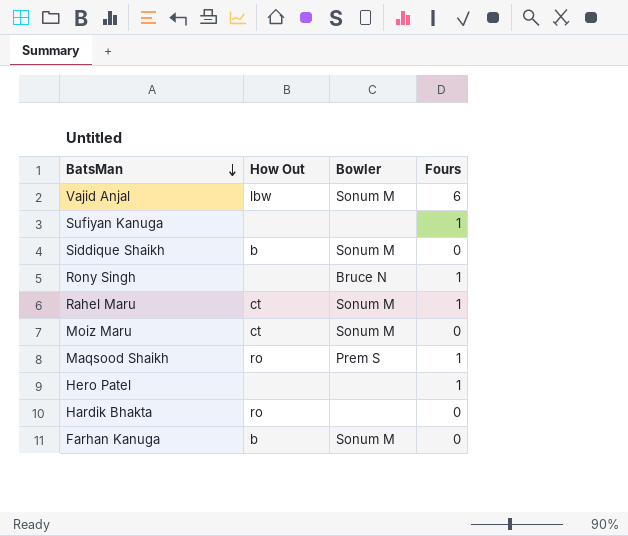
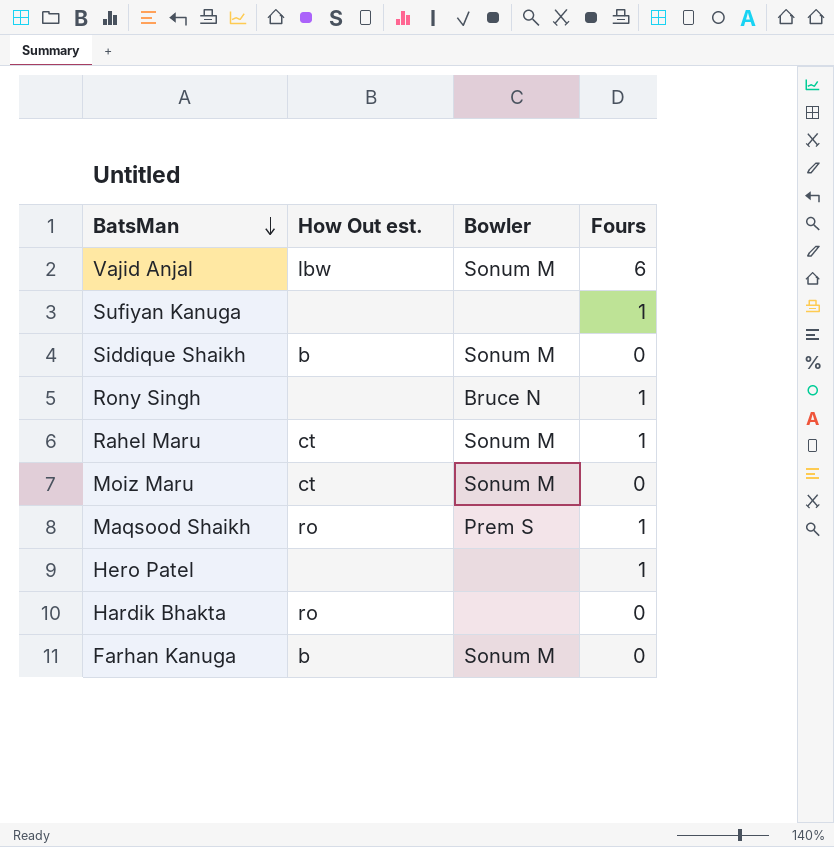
column name: How Out -> How Out est.

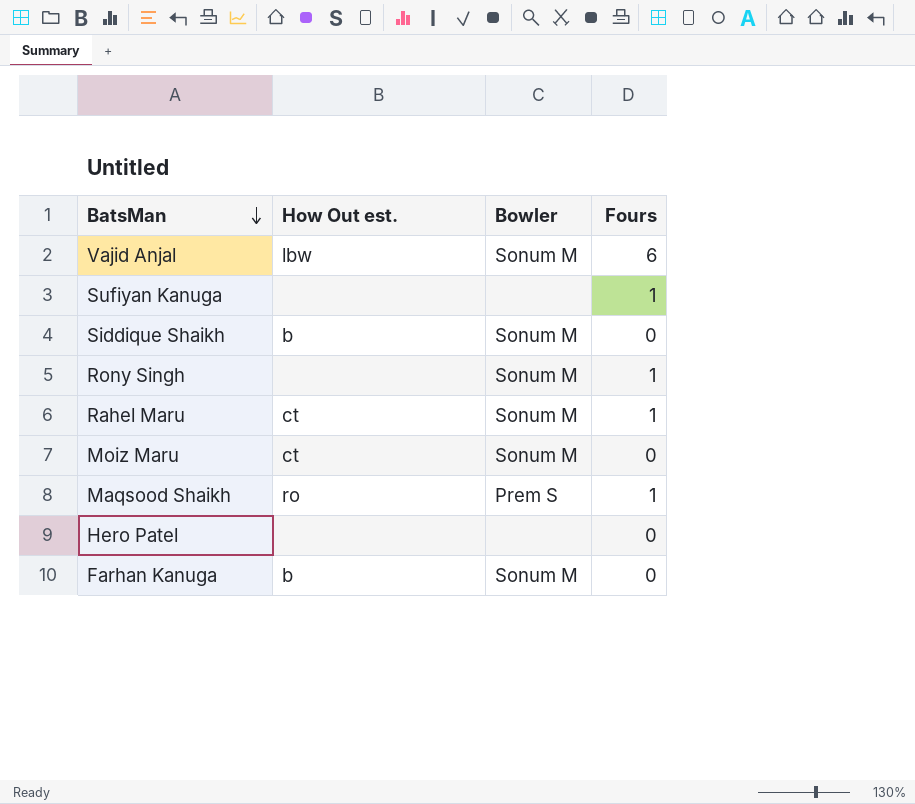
row Hardik Bhakta: ro | none | 0 -> none
Rony Singh | Bowler: Bruce N -> Sonum M
Hero Patel | Fours: 1 -> 0

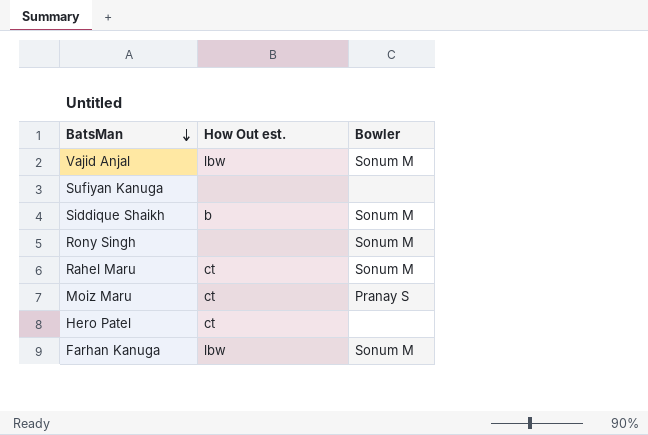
column Fours | position: 4 -> none
row Maqsood Shaikh: ro | Prem S | 1 -> none
Moiz Maru | Bowler: Sonum M -> Pranay S
Hero Patel | How Out est.: none -> ct
Farhan Kanuga | How Out est.: b -> lbw

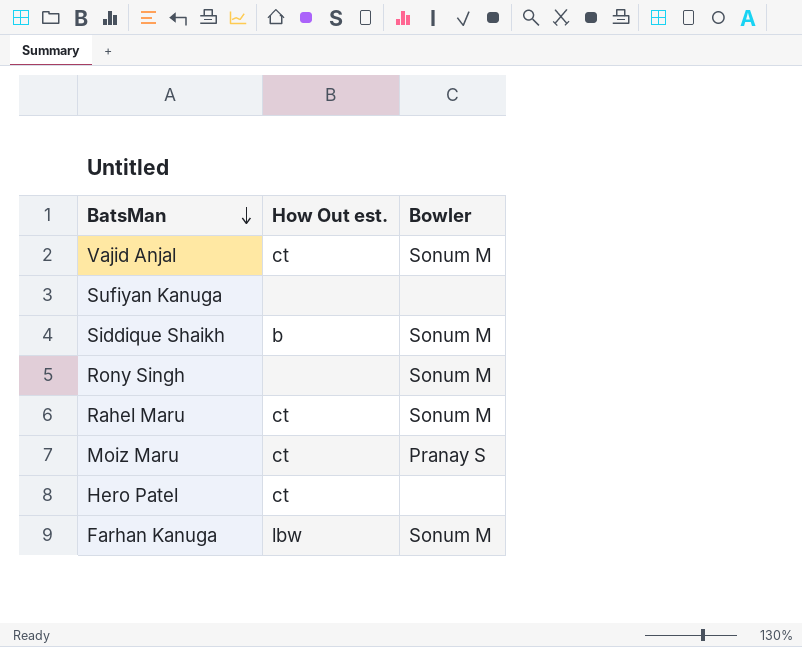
Vajid Anjal | How Out est.: lbw -> ct

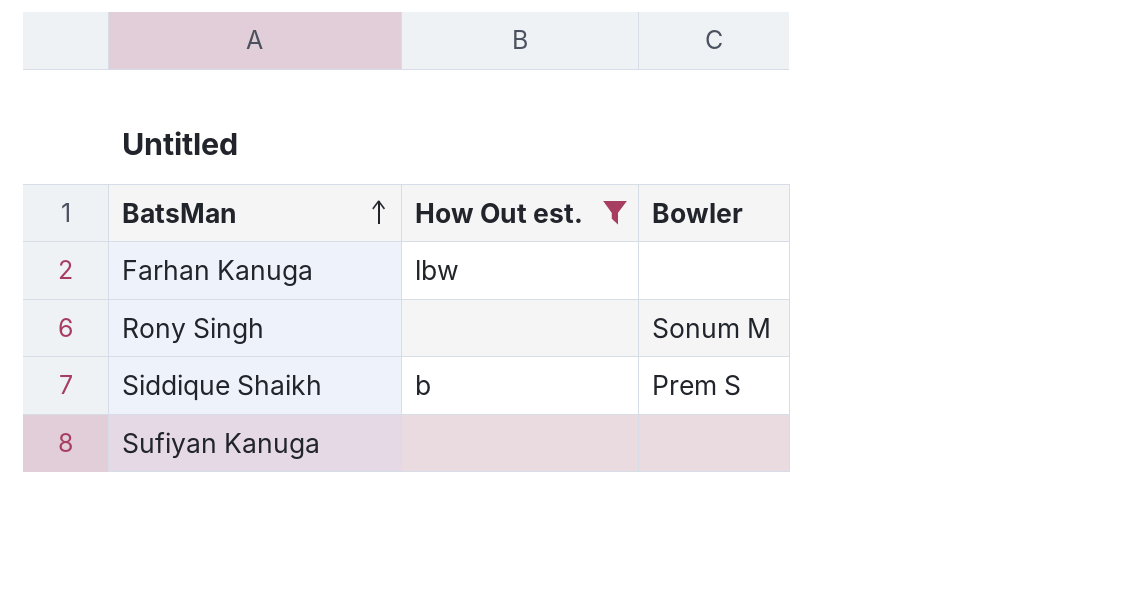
filter: none -> How Out est. != ct
row order: BatsMan descending -> BatsMan ascending
Farhan Kanuga | Bowler: Sonum M -> none
Siddique Shaikh | Bowler: Sonum M -> Prem S

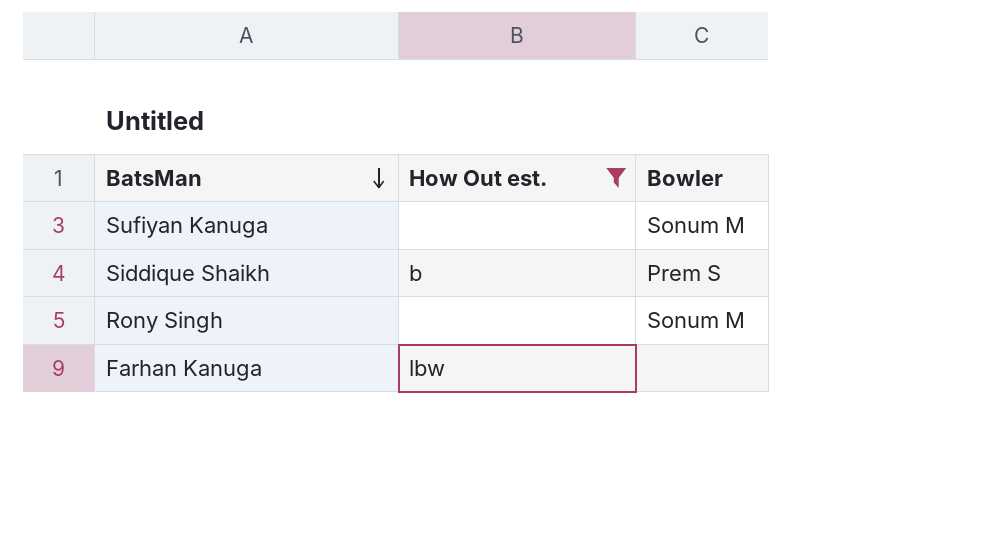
row order: BatsMan ascending -> BatsMan descending
Sufiyan Kanuga | Bowler: none -> Sonum M

